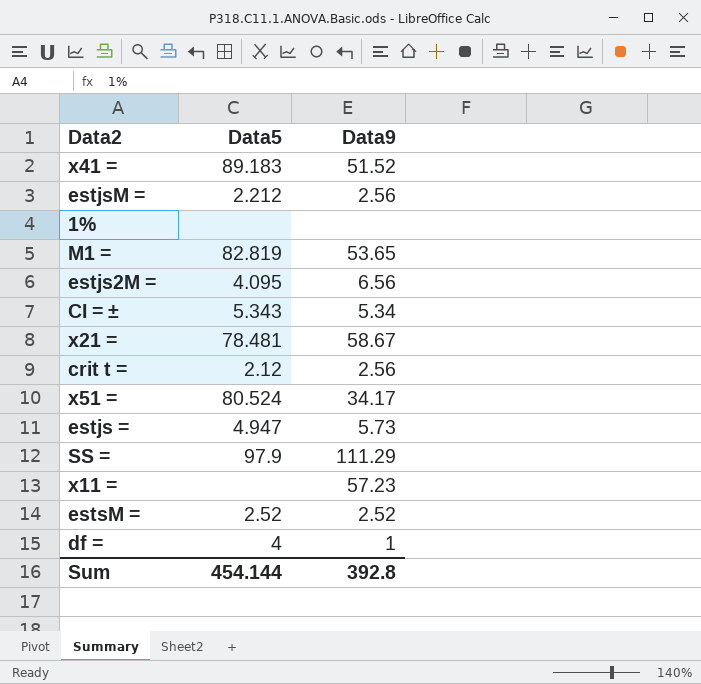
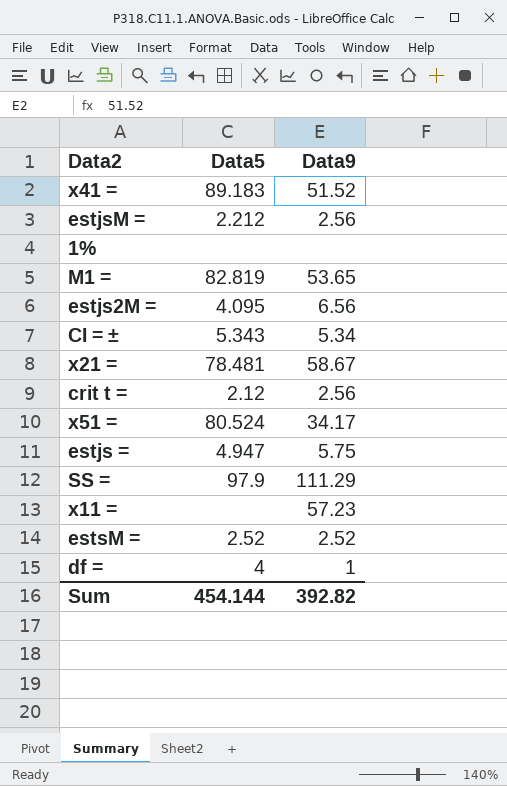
estjs = | Data9: 5.73 -> 5.75
Sum | Data9: 392.8 -> 392.82

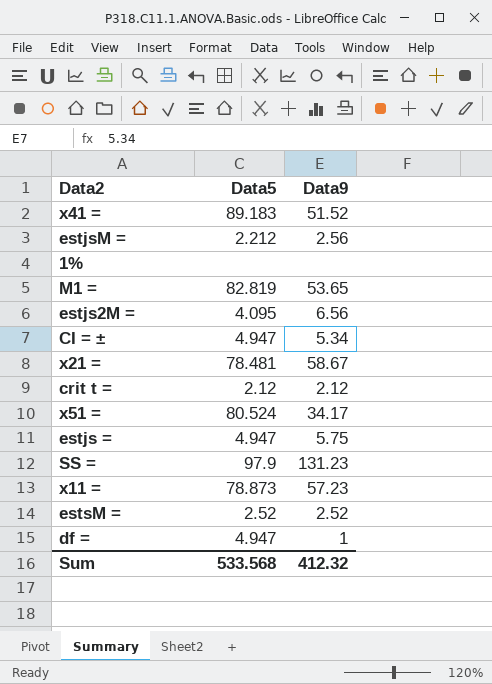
CI = ± | Data5: 5.343 -> 4.947
crit t = | Data9: 2.56 -> 2.12
SS = | Data9: 111.29 -> 131.23
x11 = | Data5: none -> 78.873
df = | Data5: 4 -> 4.947
Sum | Data5: 454.144 -> 533.568
Sum | Data9: 392.82 -> 412.32

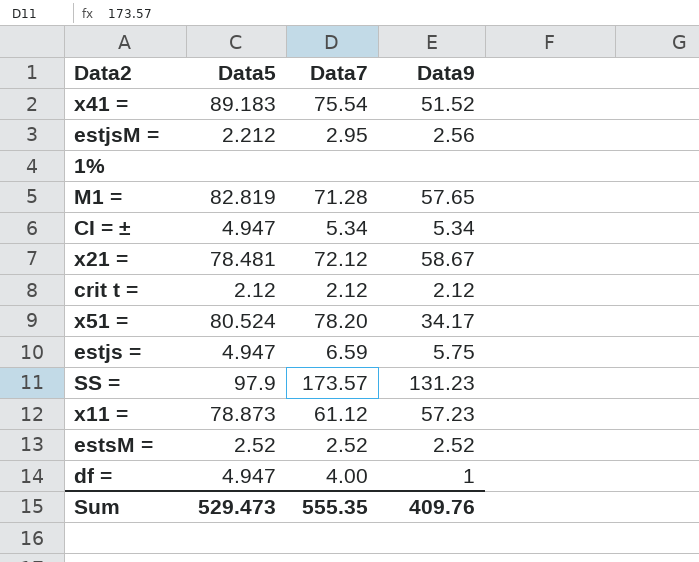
column Data7 | position: none -> 3
row estjs2M =: 4.095 | 6.56 -> none
M1 = | Data9: 53.65 -> 57.65
Sum | Data5: 533.568 -> 529.473
Sum | Data9: 412.32 -> 409.76

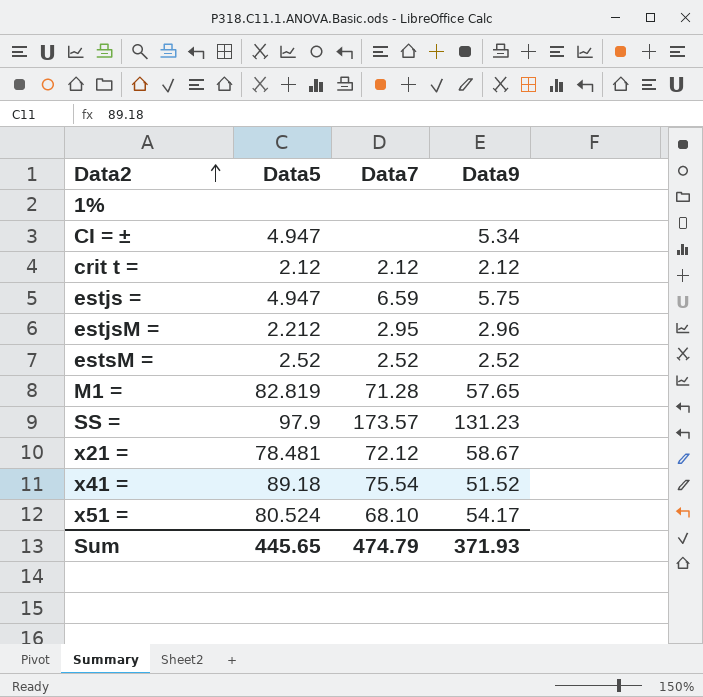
row order: none -> Data2 ascending
row x11 =: 78.873 | 61.12 | 57.23 -> none
row df =: 4.947 | 4.00 | 1 -> none
CI = ± | Data7: 5.34 -> none
estjsM = | Data9: 2.56 -> 2.96
x41 = | Data5: 89.183 -> 89.18
x51 = | Data7: 78.20 -> 68.10
x51 = | Data9: 34.17 -> 54.17
Sum | Data5: 529.473 -> 445.65
Sum | Data7: 555.35 -> 474.79
Sum | Data9: 409.76 -> 371.93

